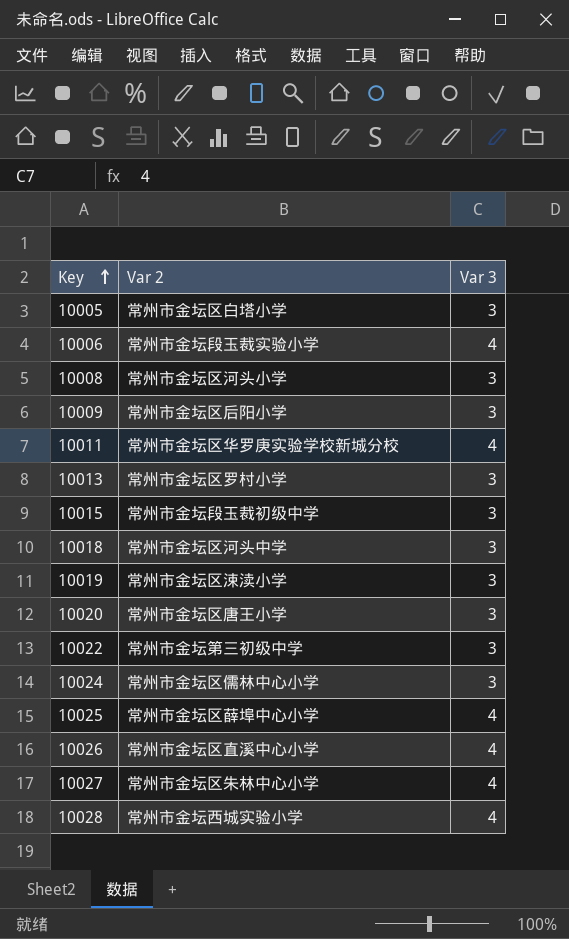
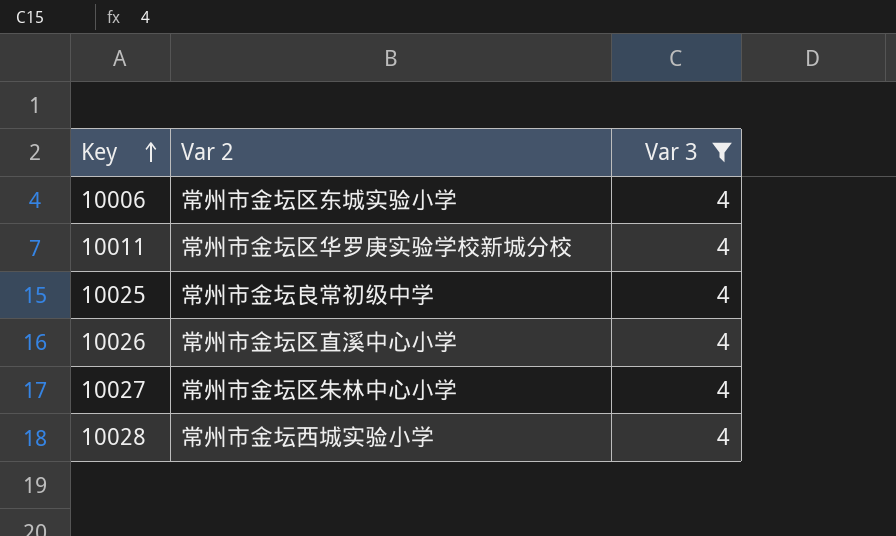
filter: none -> Var 3 = 4
10006 | Var 2: 常州市金坛段玉裁实验小学 -> 常州市金坛区东城实验小学
10025 | Var 2: 常州市金坛区薛埠中心小学 -> 常州市金坛良常初级中学

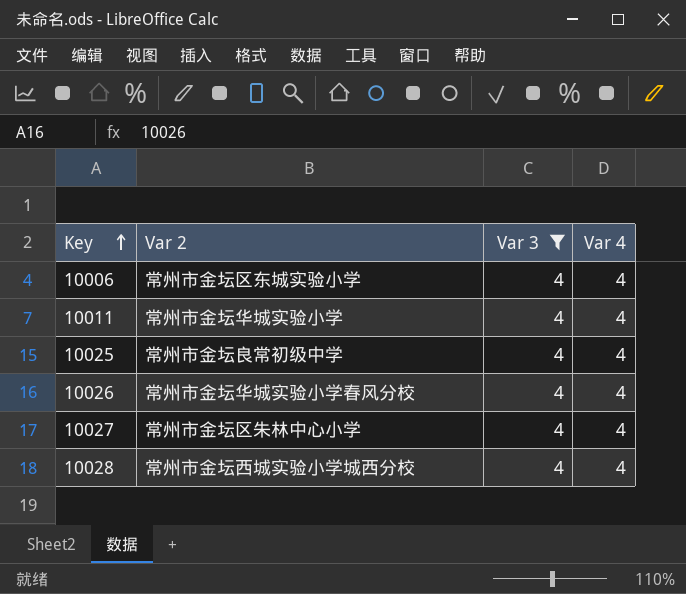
column Var 4 | position: none -> 4
10011 | Var 2: 常州市金坛区华罗庚实验学校新城分校 -> 常州市金坛华城实验小学
10026 | Var 2: 常州市金坛区直溪中心小学 -> 常州市金坛华城实验小学春风分校
10028 | Var 2: 常州市金坛西城实验小学 -> 常州市金坛西城实验小学城西分校

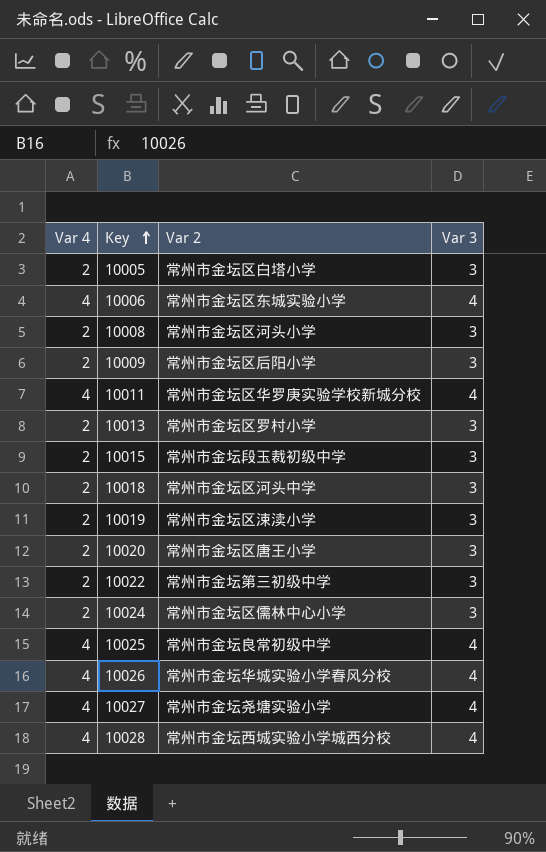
filter: Var 3 = 4 -> none
column Var 4 | position: 4 -> 1
10011 | Var 2: 常州市金坛华城实验小学 -> 常州市金坛区华罗庚实验学校新城分校
10027 | Var 2: 常州市金坛区朱林中心小学 -> 常州市金坛尧塘实验小学

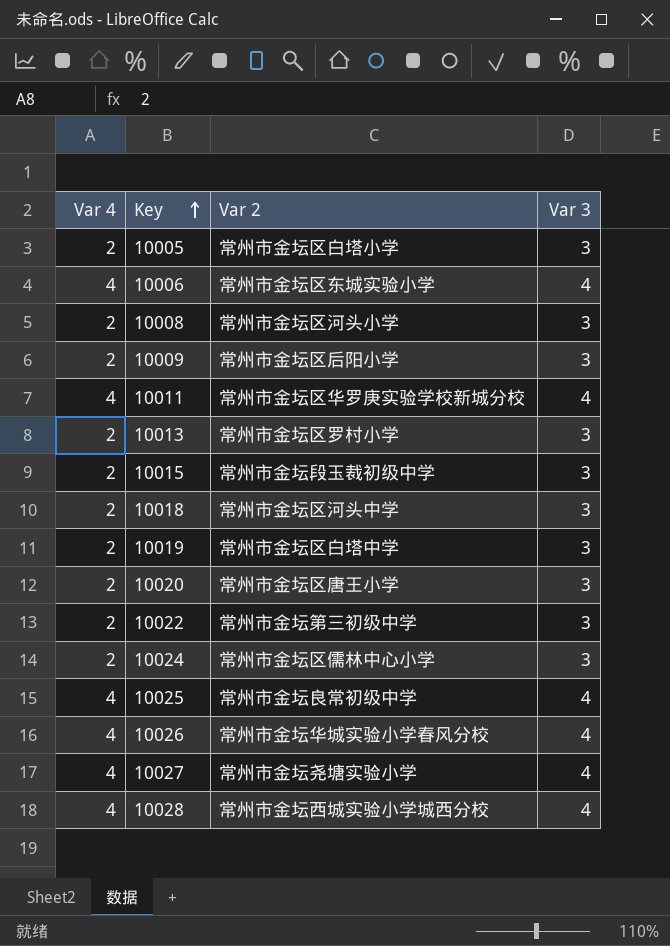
10019 | Var 2: 常州市金坛区涑渎小学 -> 常州市金坛区白塔中学

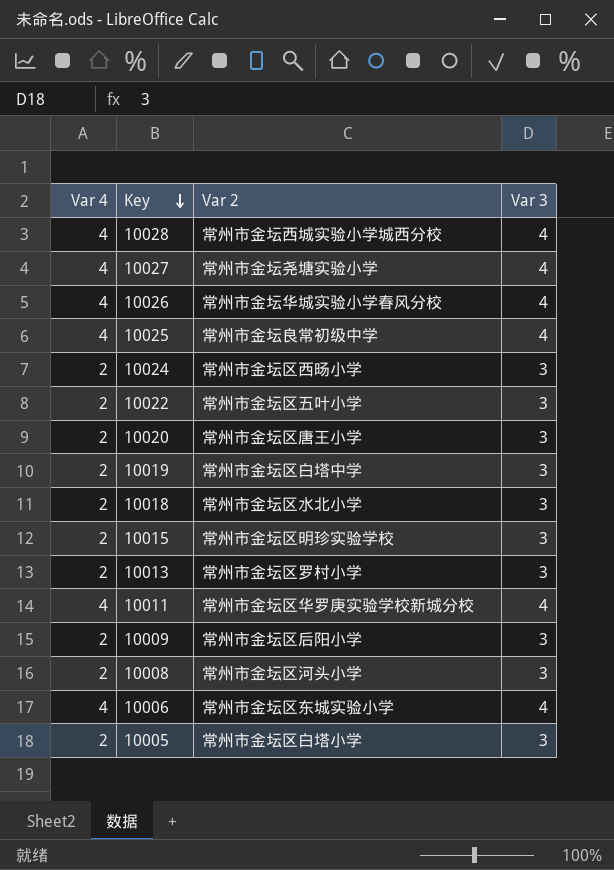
row order: Key ascending -> Key descending
10024 | Var 2: 常州市金坛区儒林中心小学 -> 常州市金坛区西旸小学
10022 | Var 2: 常州市金坛第三初级中学 -> 常州市金坛区五叶小学
10018 | Var 2: 常州市金坛区河头中学 -> 常州市金坛区水北小学
10015 | Var 2: 常州市金坛段玉裁初级中学 -> 常州市金坛区明珍实验学校

